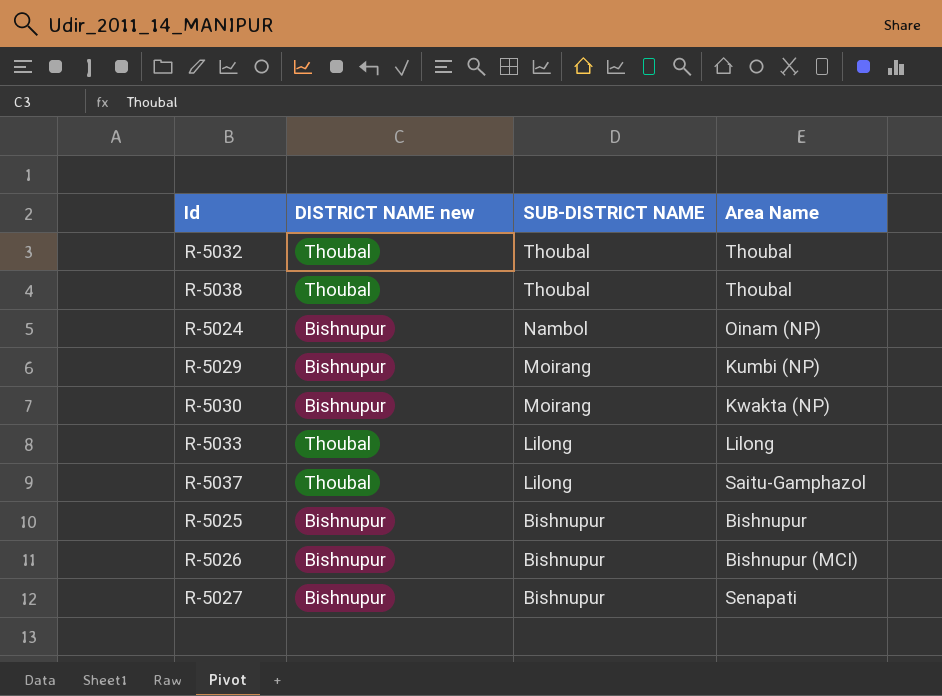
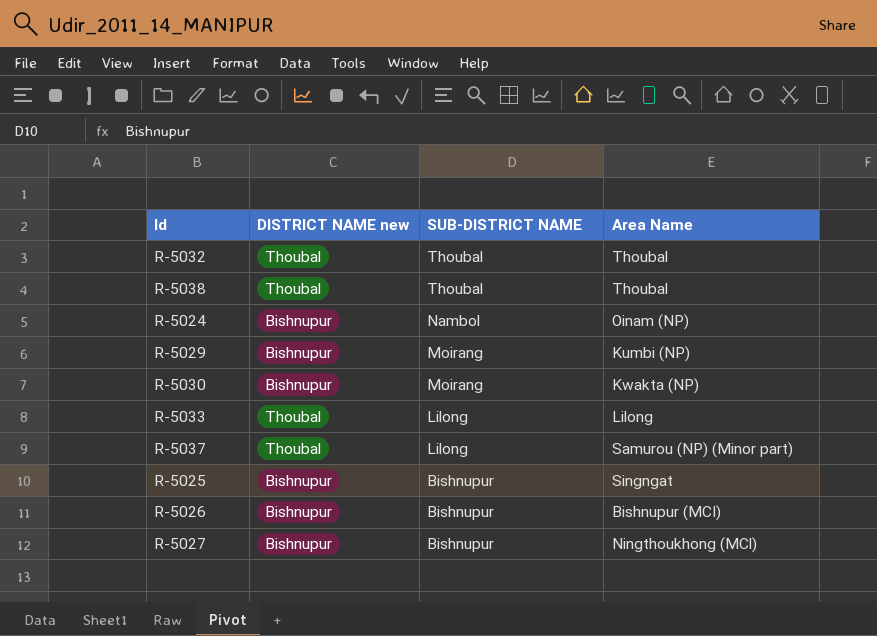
R-5037 | Area Name: Saitu-Gamphazol -> Samurou (NP) (Minor part)
R-5025 | Area Name: Bishnupur -> Singngat
R-5027 | Area Name: Senapati -> Ningthoukhong (MCl)

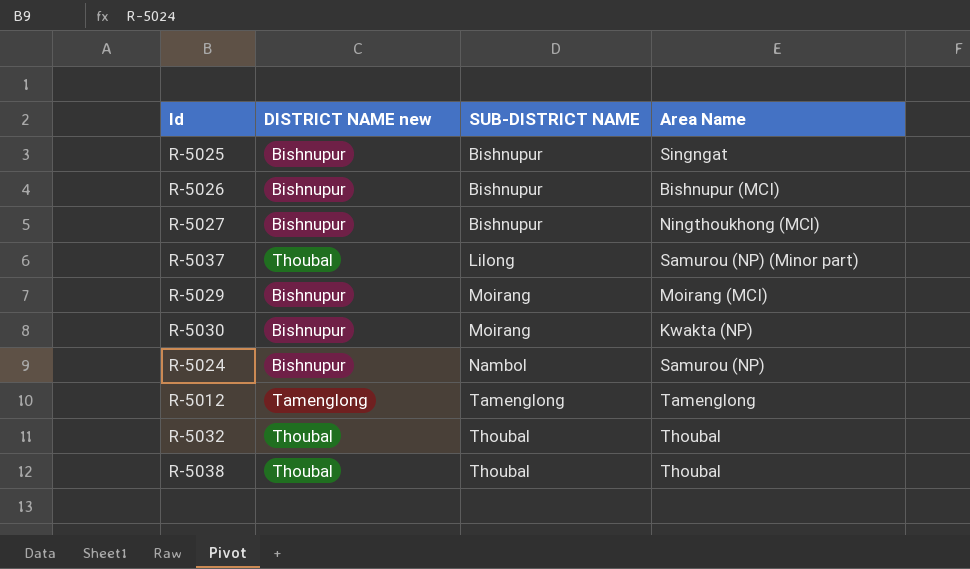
row order: SUB-DISTRICT NAME descending -> SUB-DISTRICT NAME ascending
row R-5033: Thoubal | Lilong | Lilong -> none
R-5029 | Area Name: Kumbi (NP) -> Moirang (MCI)
R-5024 | Area Name: Oinam (NP) -> Samurou (NP)
row R-5012: none -> Tamenglong | Tamenglong | Tamenglong

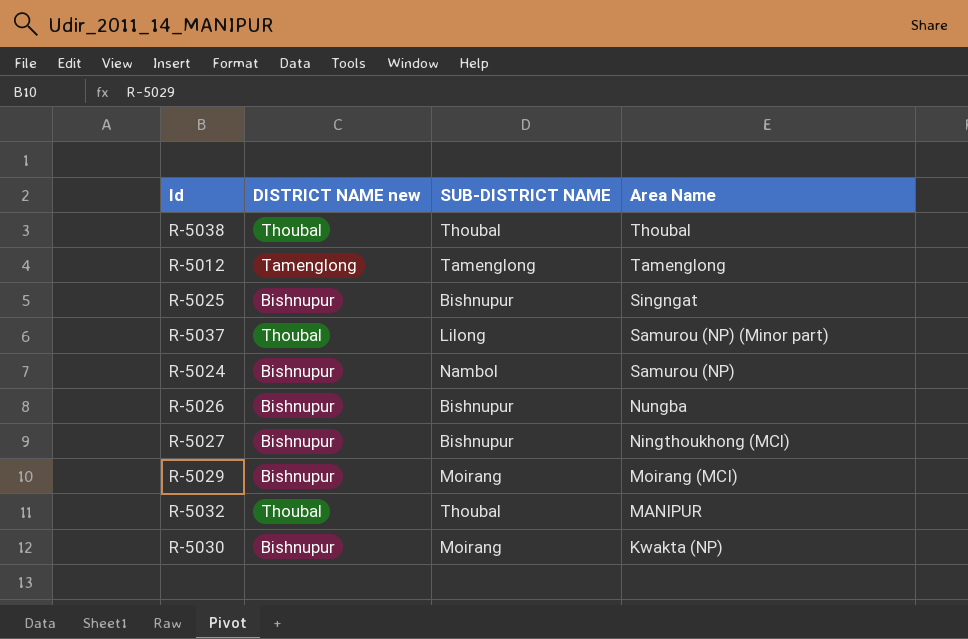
row order: SUB-DISTRICT NAME ascending -> Area Name descending
R-5026 | Area Name: Bishnupur (MCI) -> Nungba
R-5032 | Area Name: Thoubal -> MANIPUR

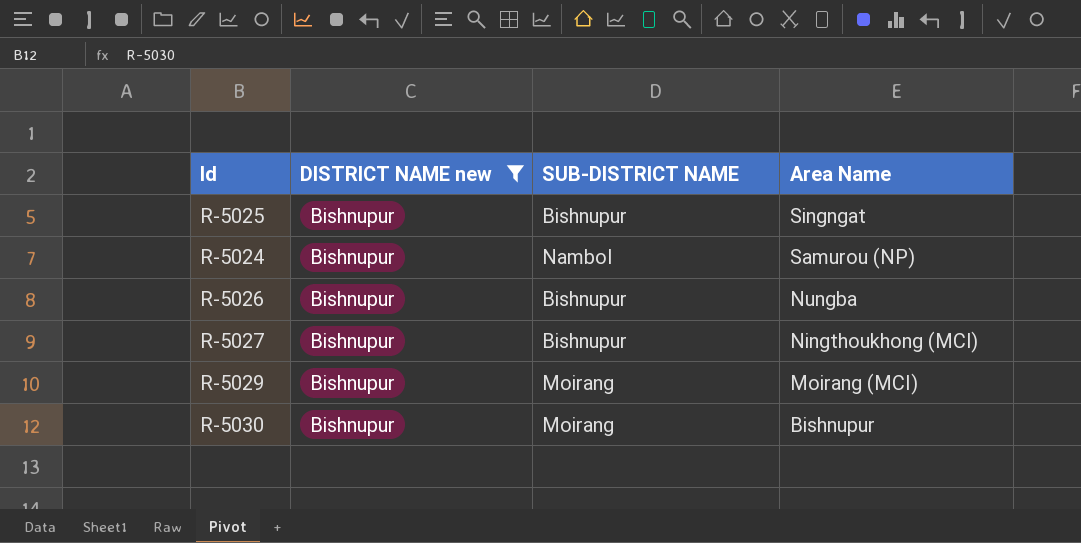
filter: none -> DISTRICT NAME new = Bishnupur
R-5030 | Area Name: Kwakta (NP) -> Bishnupur

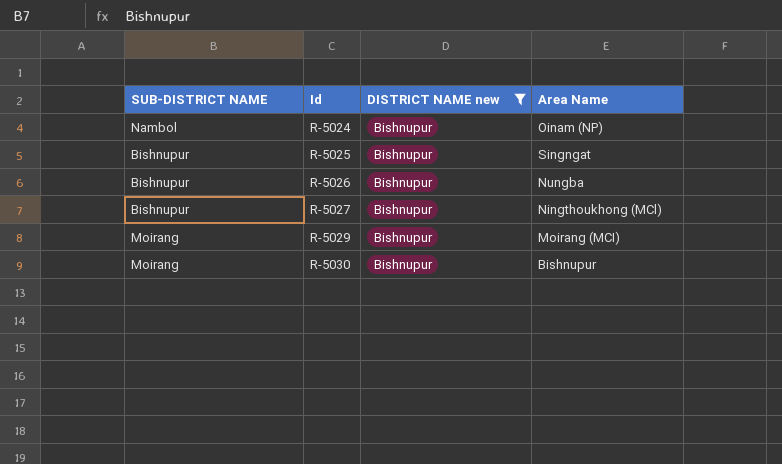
row order: Area Name descending -> Id ascending
column SUB-DISTRICT NAME | position: 3 -> 1
R-5024 | Area Name: Samurou (NP) -> Oinam (NP)

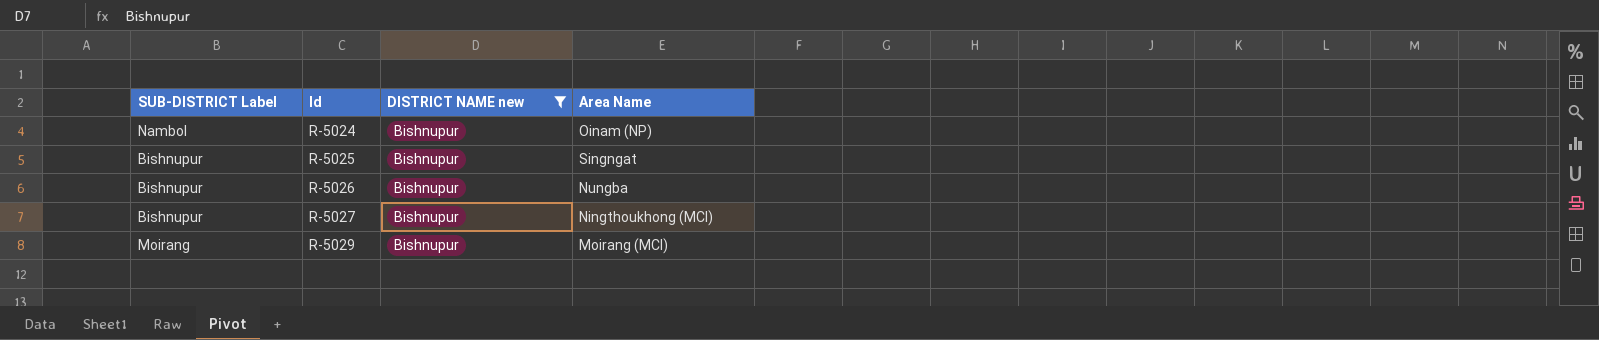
column name: SUB-DISTRICT NAME -> SUB-DISTRICT Label
row R-5030: Moirang | Bishnupur | Bishnupur -> none

